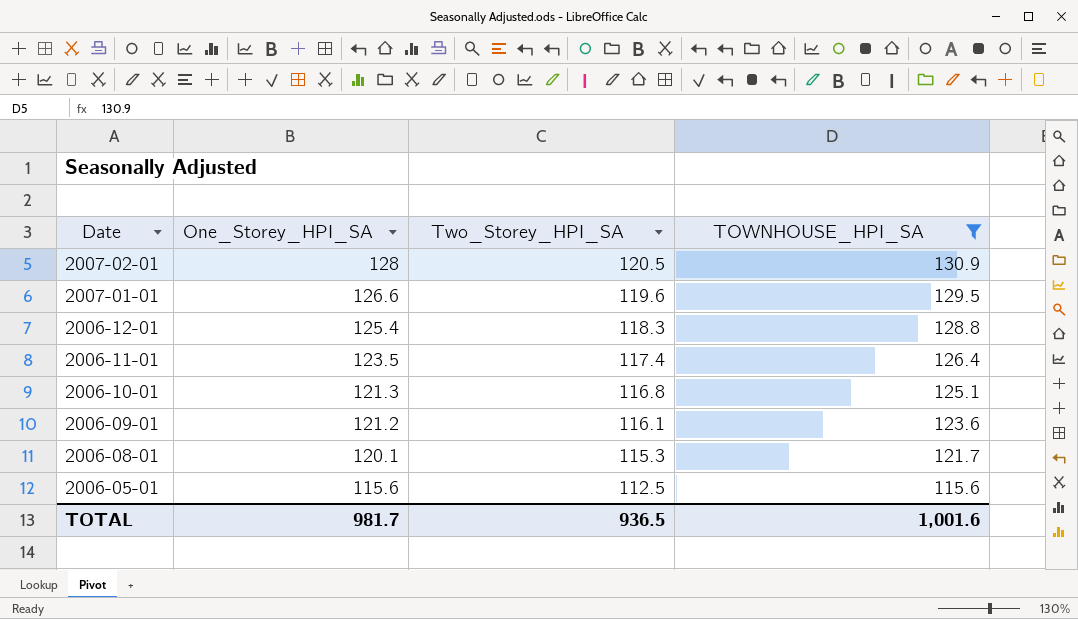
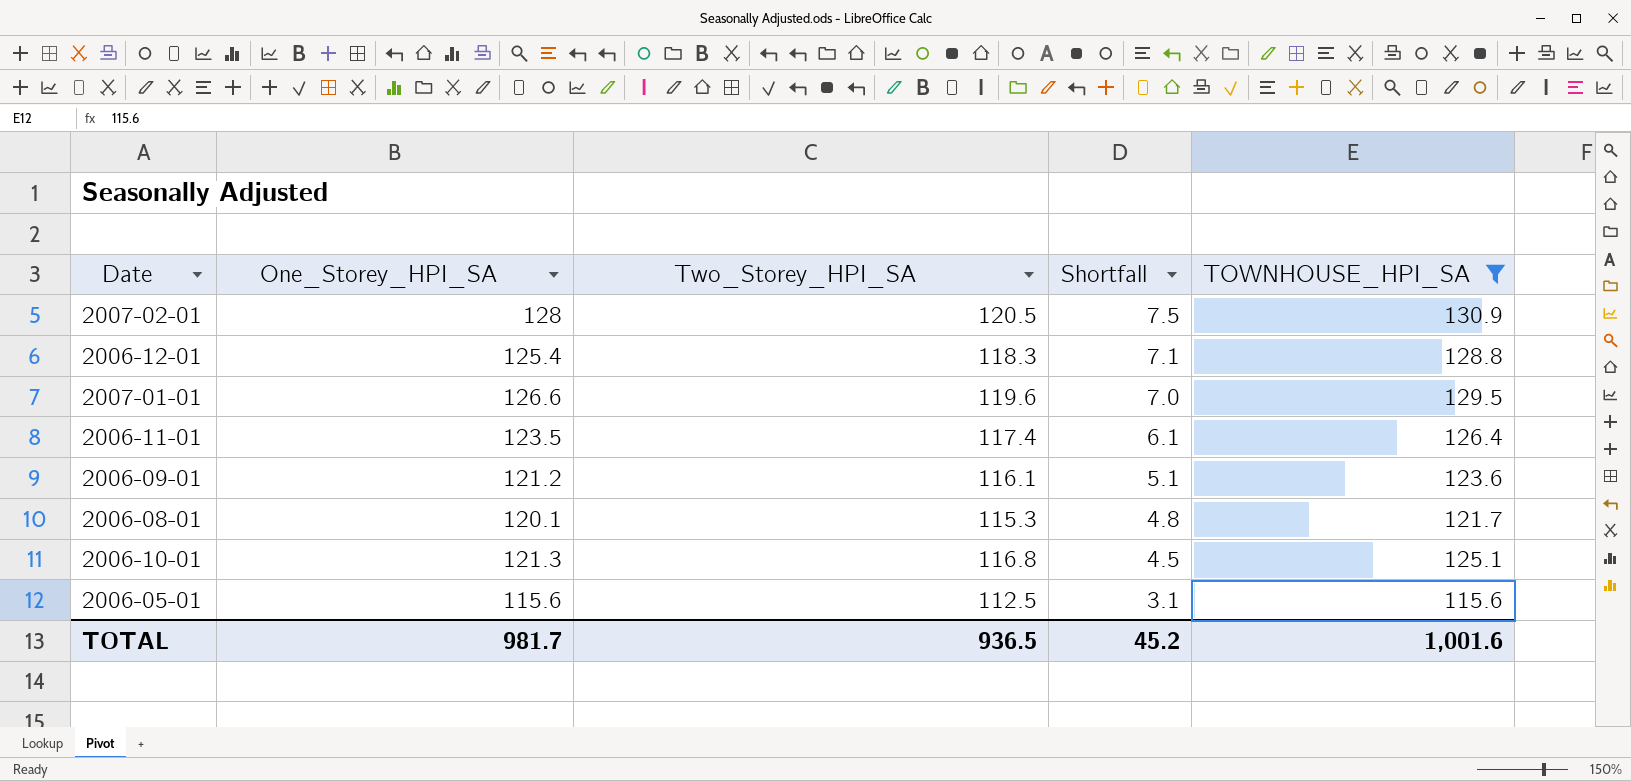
row order: Date descending -> Shortfall descending
column Shortfall | formula: none -> [One_Storey_HPI_SA] - [Two_Storey_HPI_SA]

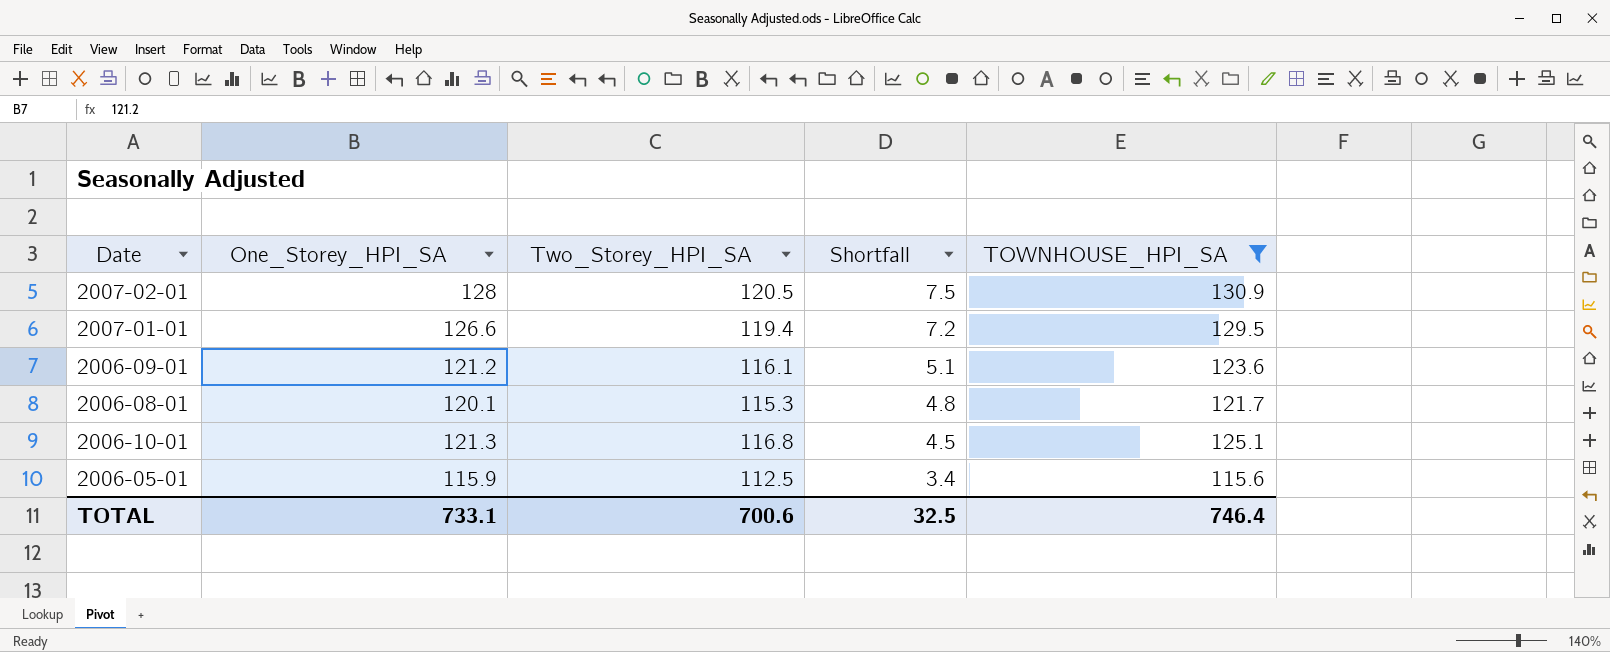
row 2006-12-01: 125.4 | 118.3 | 7.1 | 128.8 -> none
row 2006-11-01: 123.5 | 117.4 | 6.1 | 126.4 -> none
2007-01-01 | Two_Storey_HPI_SA: 119.6 -> 119.4
2007-01-01 | Shortfall: 7.0 -> 7.2
2006-05-01 | One_Storey_HPI_SA: 115.6 -> 115.9
2006-05-01 | Shortfall: 3.1 -> 3.4
TOTAL | One_Storey_HPI_SA: 981.7 -> 733.1
TOTAL | Two_Storey_HPI_SA: 936.5 -> 700.6
TOTAL | Shortfall: 45.2 -> 32.5
TOTAL | TOWNHOUSE_HPI_SA: 1,001.6 -> 746.4

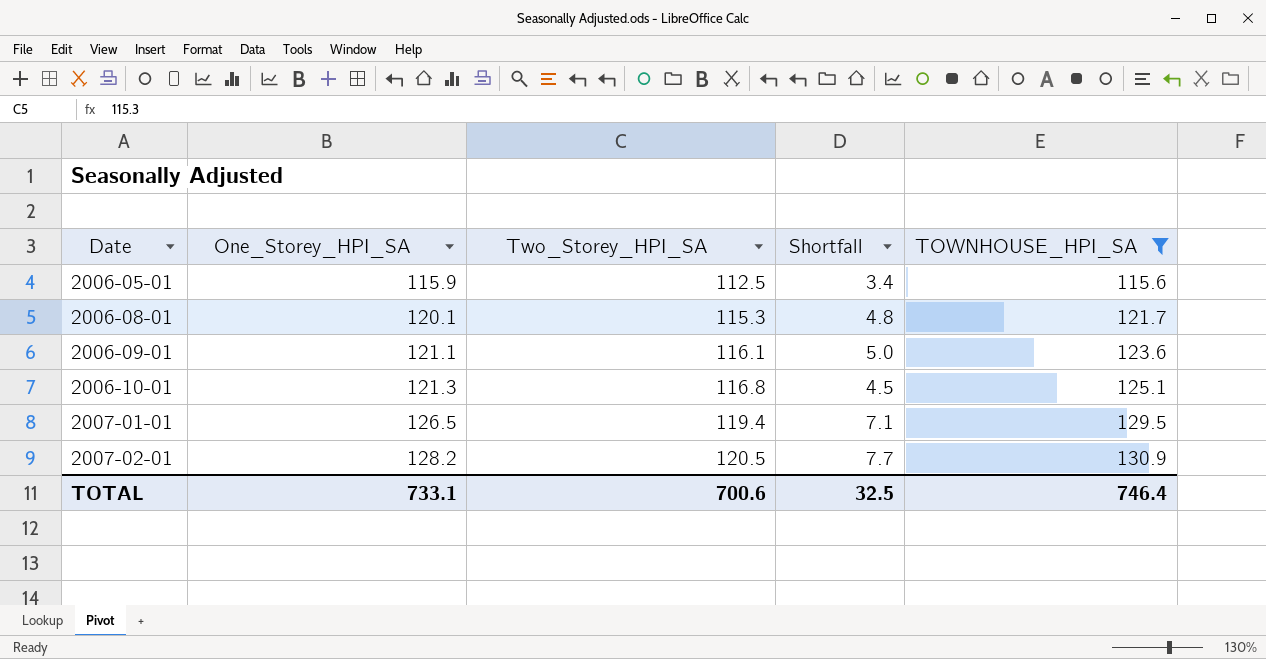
row order: Shortfall descending -> Date ascending
2006-09-01 | One_Storey_HPI_SA: 121.2 -> 121.1
2006-09-01 | Shortfall: 5.1 -> 5.0
2007-01-01 | One_Storey_HPI_SA: 126.6 -> 126.5
2007-01-01 | Shortfall: 7.2 -> 7.1
2007-02-01 | One_Storey_HPI_SA: 128 -> 128.2
2007-02-01 | Shortfall: 7.5 -> 7.7

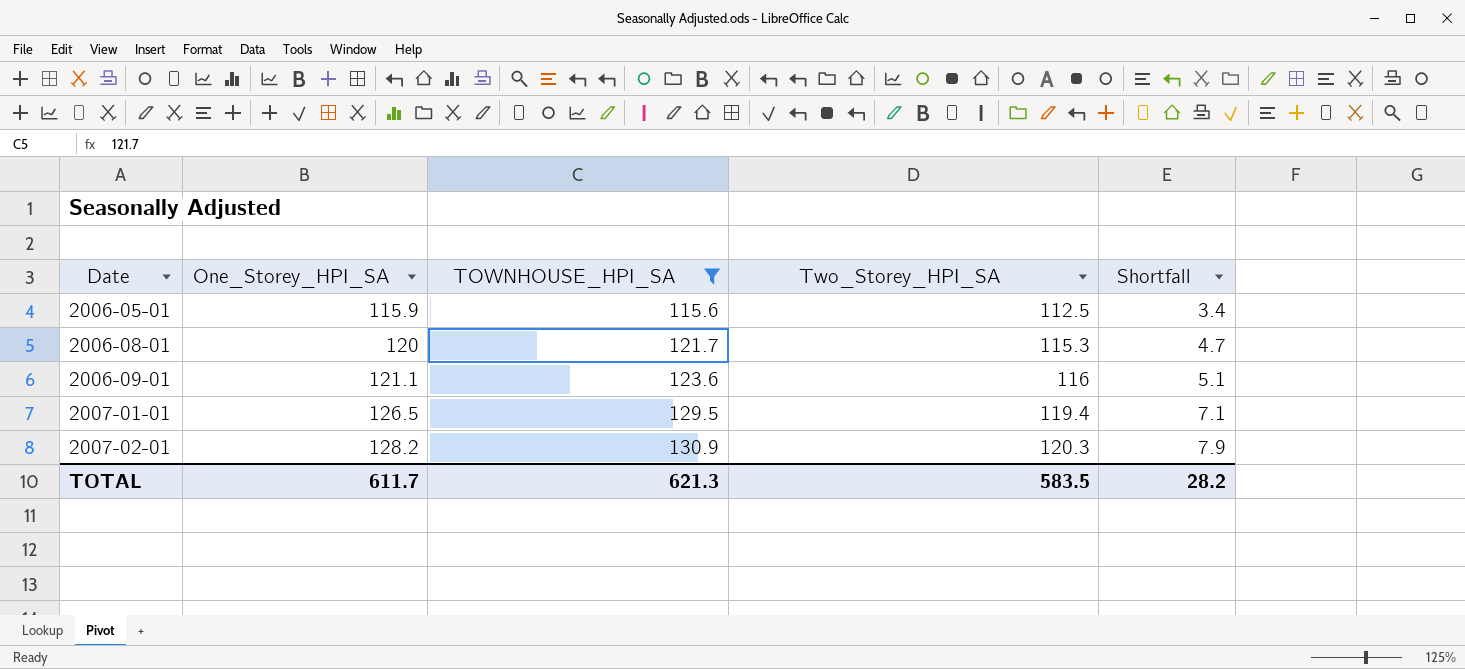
column TOWNHOUSE_HPI_SA | position: 5 -> 3
row 2006-10-01: 121.3 | 116.8 | 4.5 | 125.1 -> none
2006-08-01 | One_Storey_HPI_SA: 120.1 -> 120
2006-08-01 | Shortfall: 4.8 -> 4.7
2006-09-01 | Two_Storey_HPI_SA: 116.1 -> 116
2006-09-01 | Shortfall: 5.0 -> 5.1
2007-02-01 | Two_Storey_HPI_SA: 120.5 -> 120.3
2007-02-01 | Shortfall: 7.7 -> 7.9
TOTAL | One_Storey_HPI_SA: 733.1 -> 611.7
TOTAL | TOWNHOUSE_HPI_SA: 746.4 -> 621.3
TOTAL | Two_Storey_HPI_SA: 700.6 -> 583.5
TOTAL | Shortfall: 32.5 -> 28.2

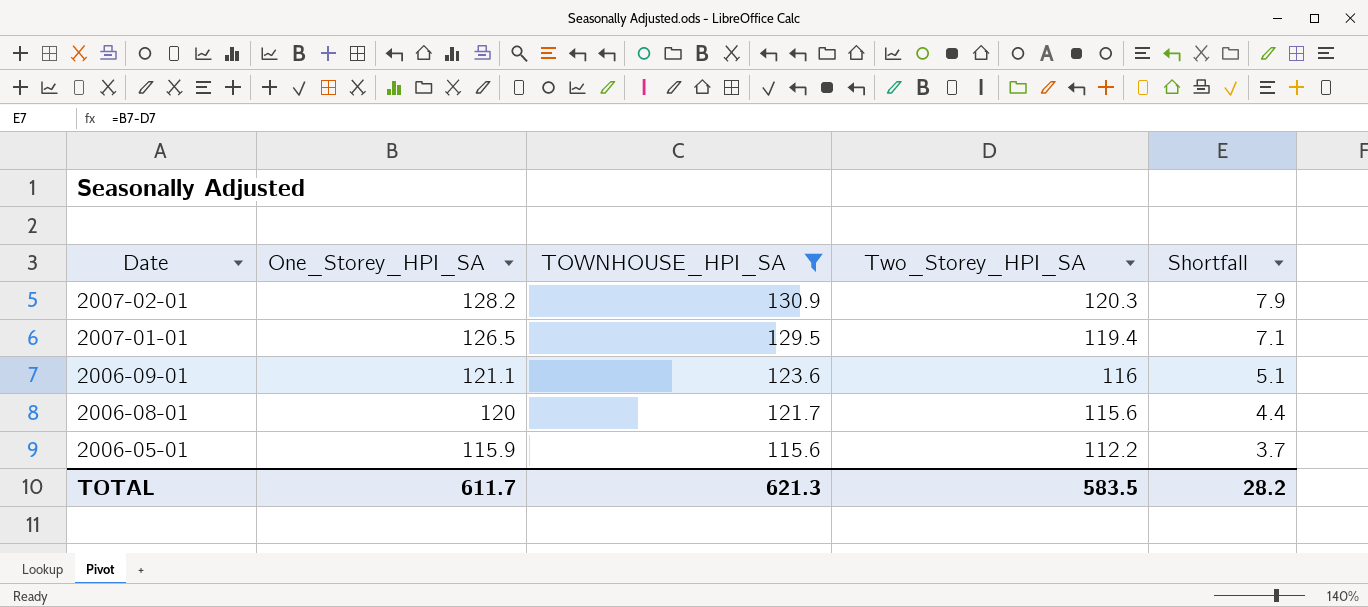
row order: Date ascending -> Date descending
2006-08-01 | Two_Storey_HPI_SA: 115.3 -> 115.6
2006-08-01 | Shortfall: 4.7 -> 4.4
2006-05-01 | Two_Storey_HPI_SA: 112.5 -> 112.2
2006-05-01 | Shortfall: 3.4 -> 3.7

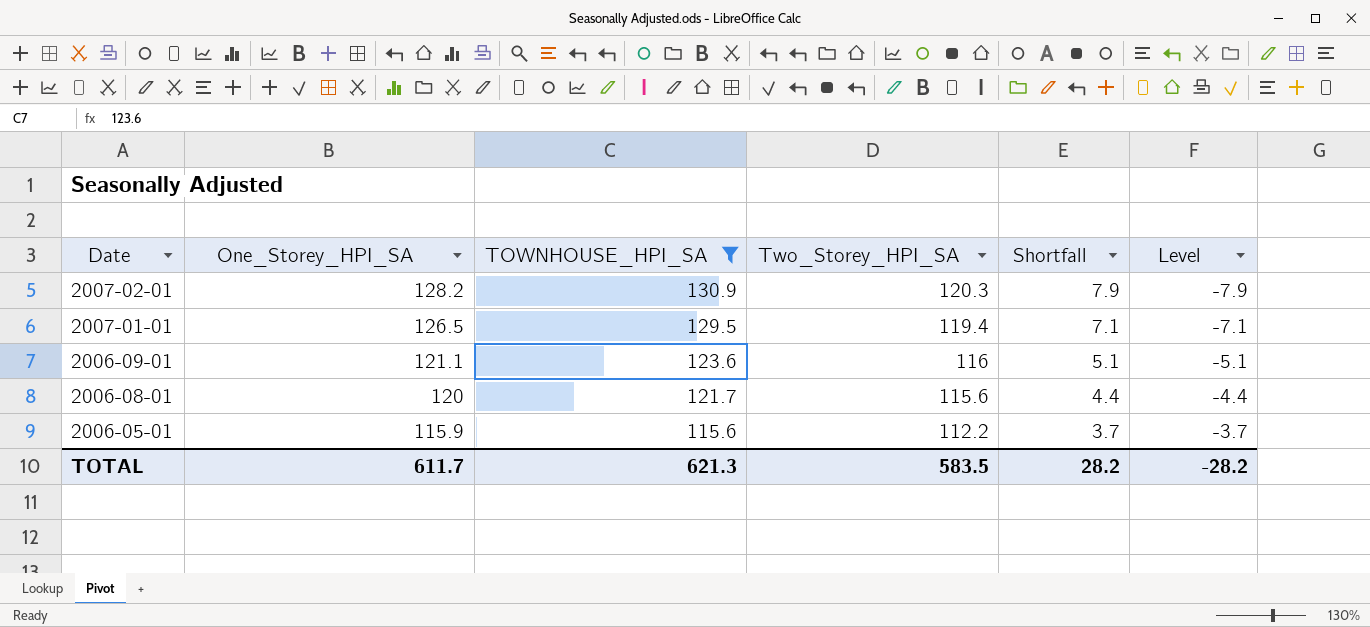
column Level | formula: none -> [Two_Storey_HPI_SA] - [One_Storey_HPI_SA]

